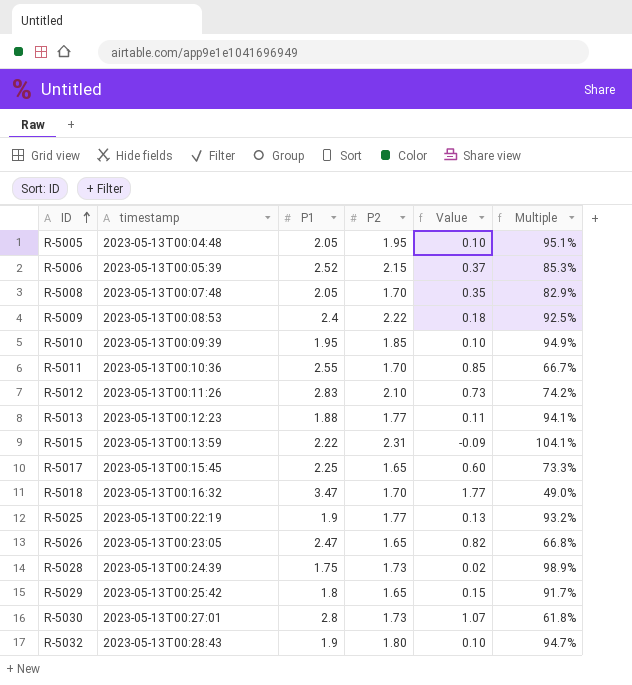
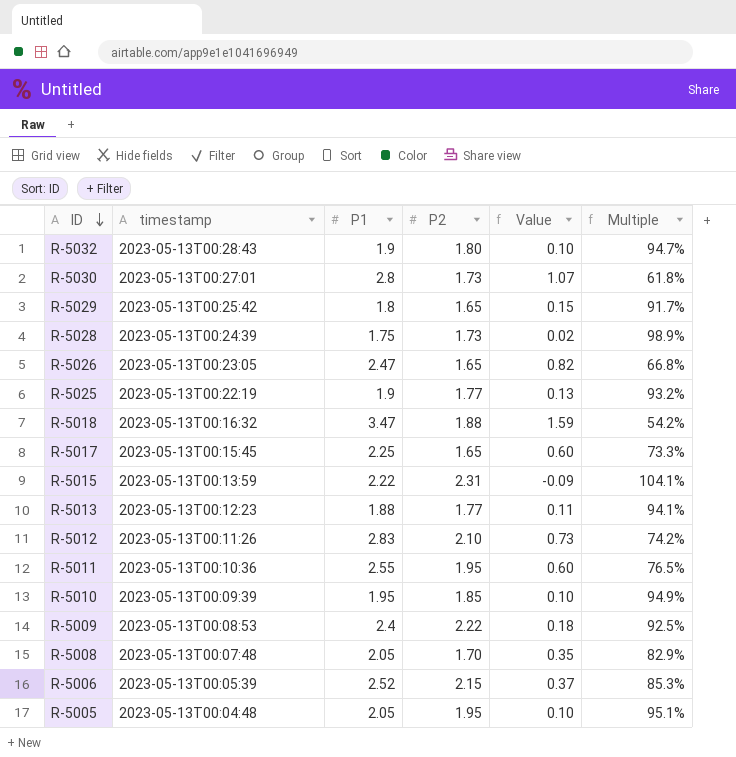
row order: ID ascending -> ID descending
R-5018 | P2: 1.70 -> 1.88
R-5018 | Value: 1.77 -> 1.59
R-5018 | Multiple: 49.0% -> 54.2%
R-5011 | P2: 1.70 -> 1.95
R-5011 | Value: 0.85 -> 0.60
R-5011 | Multiple: 66.7% -> 76.5%

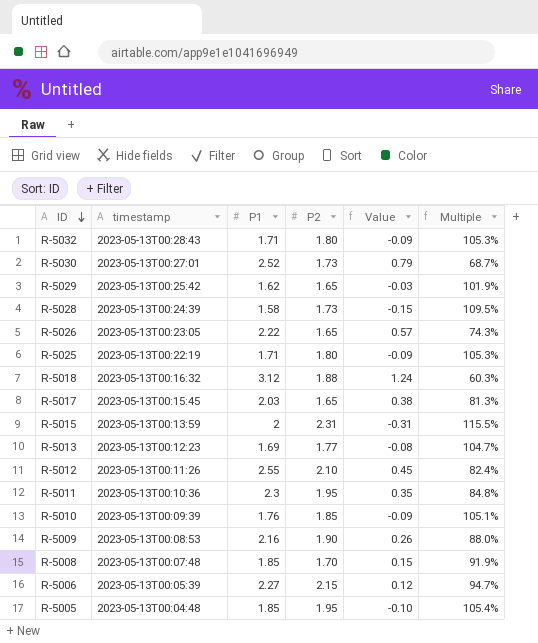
R-5032 | P1: 1.9 -> 1.71
R-5032 | Value: 0.10 -> -0.09
R-5032 | Multiple: 94.7% -> 105.3%
R-5030 | P1: 2.8 -> 2.52
R-5030 | Value: 1.07 -> 0.79
R-5030 | Multiple: 61.8% -> 68.7%
R-5029 | P1: 1.8 -> 1.62
R-5029 | Value: 0.15 -> -0.03
R-5029 | Multiple: 91.7% -> 101.9%
R-5028 | P1: 1.75 -> 1.58
R-5028 | Value: 0.02 -> -0.15
R-5028 | Multiple: 98.9% -> 109.5%
R-5026 | P1: 2.47 -> 2.22
R-5026 | Value: 0.82 -> 0.57
R-5026 | Multiple: 66.8% -> 74.3%
R-5025 | P1: 1.9 -> 1.71
R-5025 | P2: 1.77 -> 1.80
R-5025 | Value: 0.13 -> -0.09
R-5025 | Multiple: 93.2% -> 105.3%
R-5018 | P1: 3.47 -> 3.12
R-5018 | Value: 1.59 -> 1.24
R-5018 | Multiple: 54.2% -> 60.3%
R-5017 | P1: 2.25 -> 2.03
R-5017 | Value: 0.60 -> 0.38
R-5017 | Multiple: 73.3% -> 81.3%
R-5015 | P1: 2.22 -> 2
R-5015 | Value: -0.09 -> -0.31
R-5015 | Multiple: 104.1% -> 115.5%
R-5013 | P1: 1.88 -> 1.69
R-5013 | Value: 0.11 -> -0.08
R-5013 | Multiple: 94.1% -> 104.7%
R-5012 | P1: 2.83 -> 2.55
R-5012 | Value: 0.73 -> 0.45
R-5012 | Multiple: 74.2% -> 82.4%
R-5011 | P1: 2.55 -> 2.3
R-5011 | Value: 0.60 -> 0.35
R-5011 | Multiple: 76.5% -> 84.8%
R-5010 | P1: 1.95 -> 1.76
R-5010 | Value: 0.10 -> -0.09
R-5010 | Multiple: 94.9% -> 105.1%
R-5009 | P1: 2.4 -> 2.16
R-5009 | P2: 2.22 -> 1.90
R-5009 | Value: 0.18 -> 0.26
R-5009 | Multiple: 92.5% -> 88.0%
R-5008 | P1: 2.05 -> 1.85
R-5008 | Value: 0.35 -> 0.15
R-5008 | Multiple: 82.9% -> 91.9%
R-5006 | P1: 2.52 -> 2.27
R-5006 | Value: 0.37 -> 0.12
R-5006 | Multiple: 85.3% -> 94.7%
R-5005 | P1: 2.05 -> 1.85
R-5005 | Value: 0.10 -> -0.10
R-5005 | Multiple: 95.1% -> 105.4%

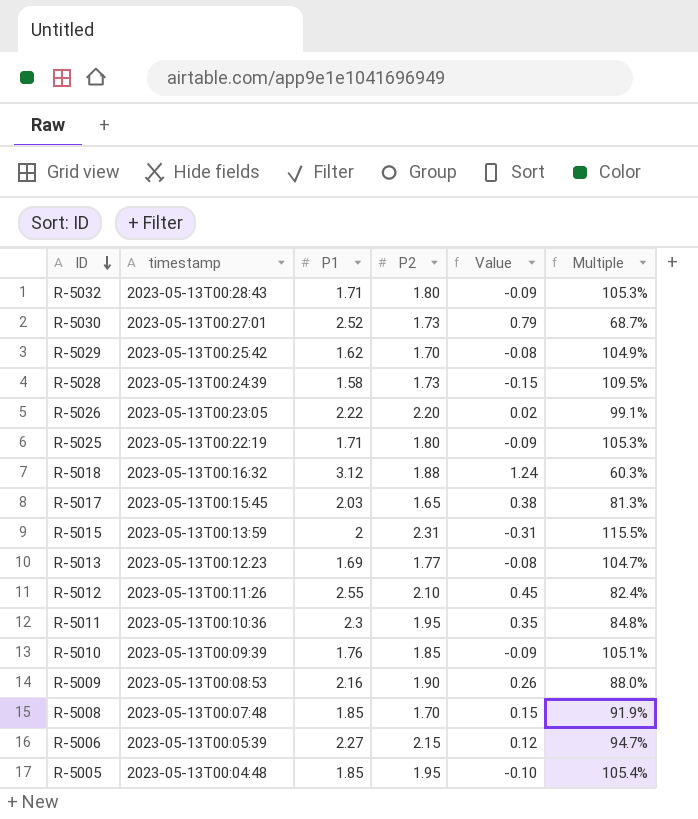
R-5029 | P2: 1.65 -> 1.70
R-5029 | Value: -0.03 -> -0.08
R-5029 | Multiple: 101.9% -> 104.9%
R-5026 | P2: 1.65 -> 2.20
R-5026 | Value: 0.57 -> 0.02
R-5026 | Multiple: 74.3% -> 99.1%

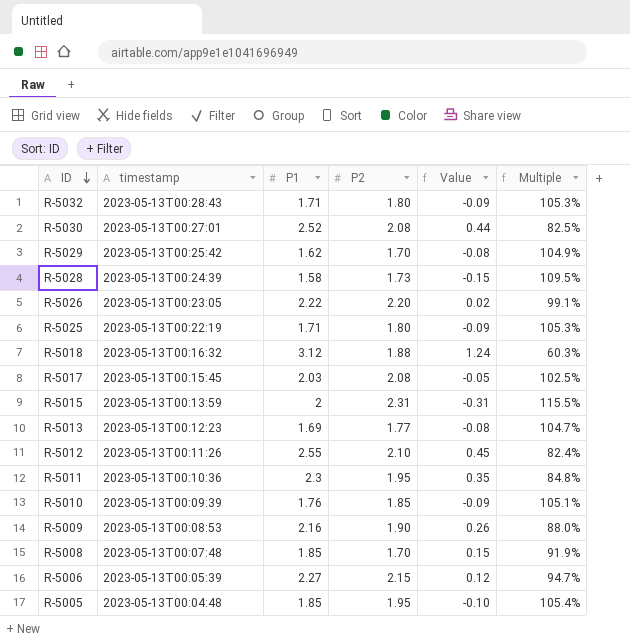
R-5030 | P2: 1.73 -> 2.08
R-5030 | Value: 0.79 -> 0.44
R-5030 | Multiple: 68.7% -> 82.5%
R-5017 | P2: 1.65 -> 2.08
R-5017 | Value: 0.38 -> -0.05
R-5017 | Multiple: 81.3% -> 102.5%

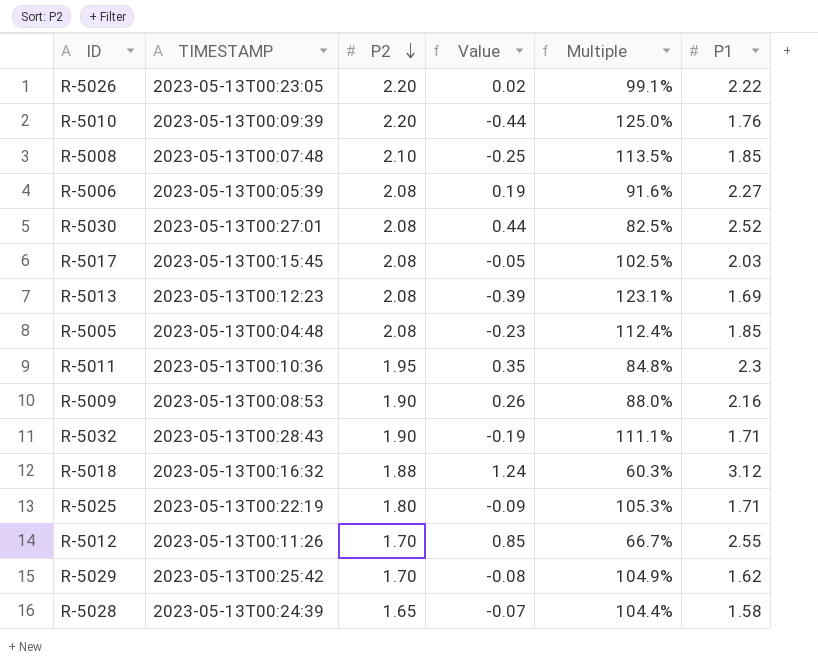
row order: ID descending -> P2 descending
column name: timestamp -> TIMESTAMP
column P1 | position: 3 -> 6
row R-5015: 2023-05-13T00:13:59 | 2 | 2.31 | -0.31 | 115.5% -> none
R-5010 | P2: 1.85 -> 2.20
R-5010 | Value: -0.09 -> -0.44
R-5010 | Multiple: 105.1% -> 125.0%
R-5008 | P2: 1.70 -> 2.10
R-5008 | Value: 0.15 -> -0.25
R-5008 | Multiple: 91.9% -> 113.5%
R-5006 | P2: 2.15 -> 2.08
R-5006 | Value: 0.12 -> 0.19
R-5006 | Multiple: 94.7% -> 91.6%
R-5013 | P2: 1.77 -> 2.08
R-5013 | Value: -0.08 -> -0.39
R-5013 | Multiple: 104.7% -> 123.1%
R-5005 | P2: 1.95 -> 2.08
R-5005 | Value: -0.10 -> -0.23
R-5005 | Multiple: 105.4% -> 112.4%
R-5032 | P2: 1.80 -> 1.90
R-5032 | Value: -0.09 -> -0.19
R-5032 | Multiple: 105.3% -> 111.1%
R-5012 | P2: 2.10 -> 1.70
R-5012 | Value: 0.45 -> 0.85
R-5012 | Multiple: 82.4% -> 66.7%
R-5028 | P2: 1.73 -> 1.65
R-5028 | Value: -0.15 -> -0.07
R-5028 | Multiple: 109.5% -> 104.4%

